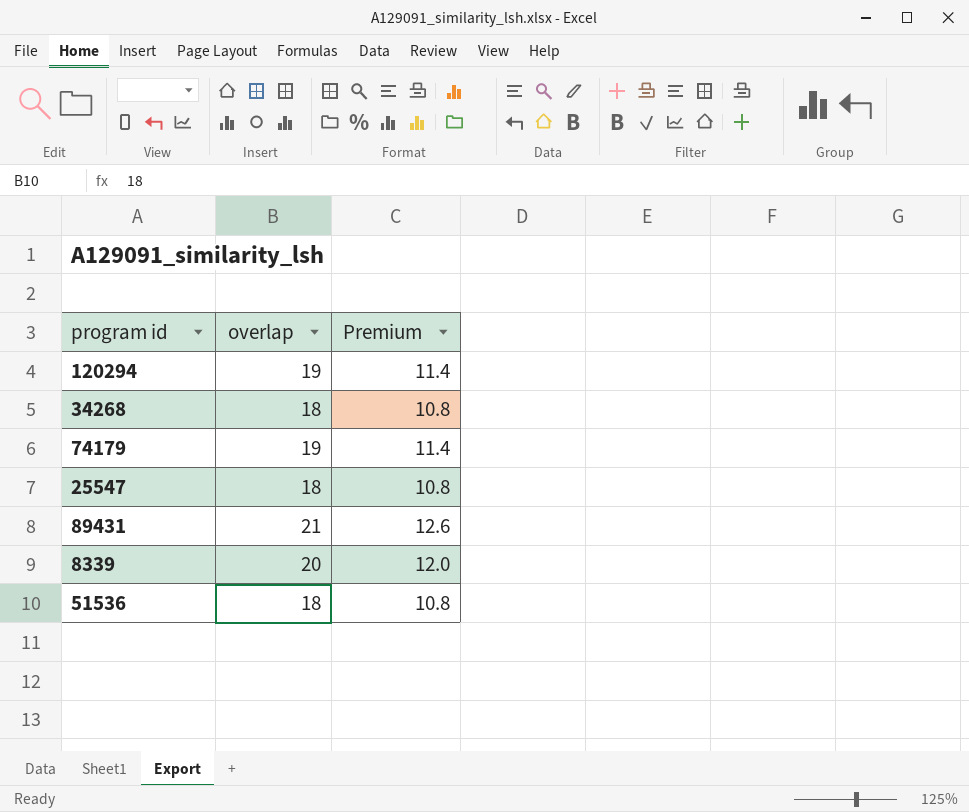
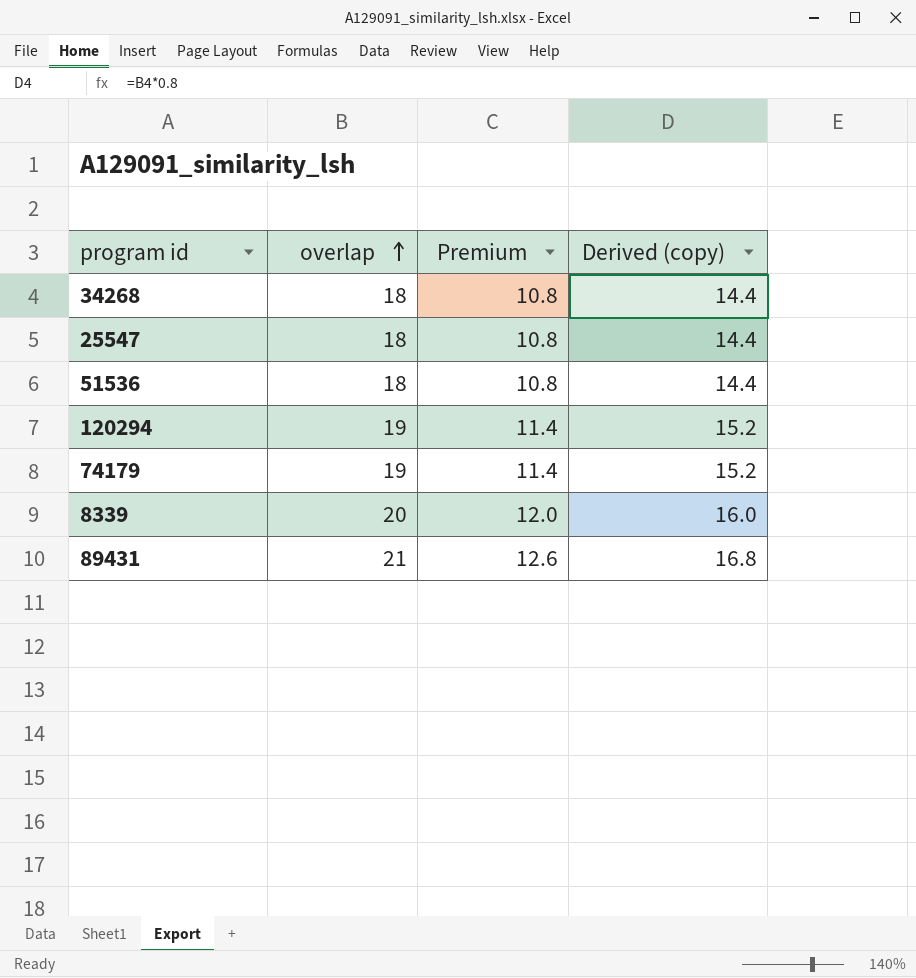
row order: none -> overlap ascending
column Derived (copy) | formula: none -> [overlap] * 0.8

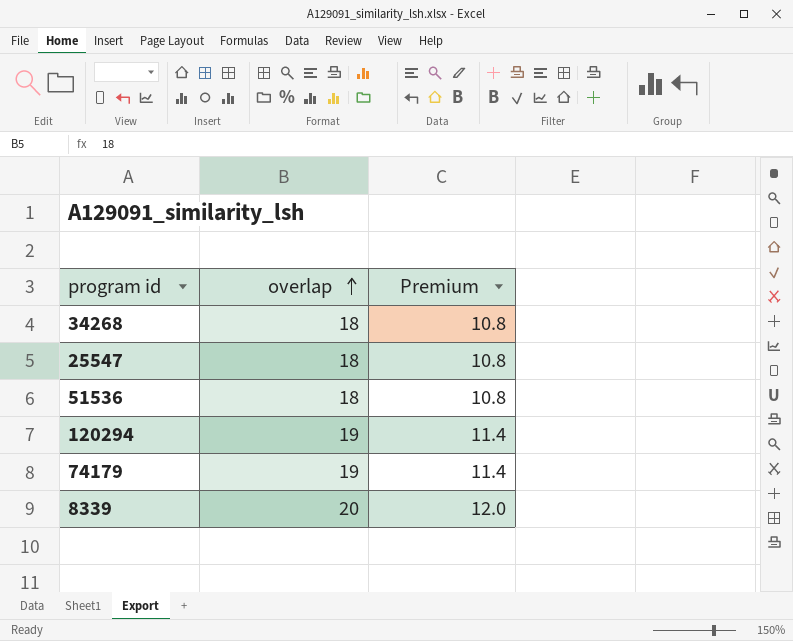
column Derived (copy) | formula: [overlap] * 0.8 -> none
row 89431: 21 | 12.6 | 16.8 -> none

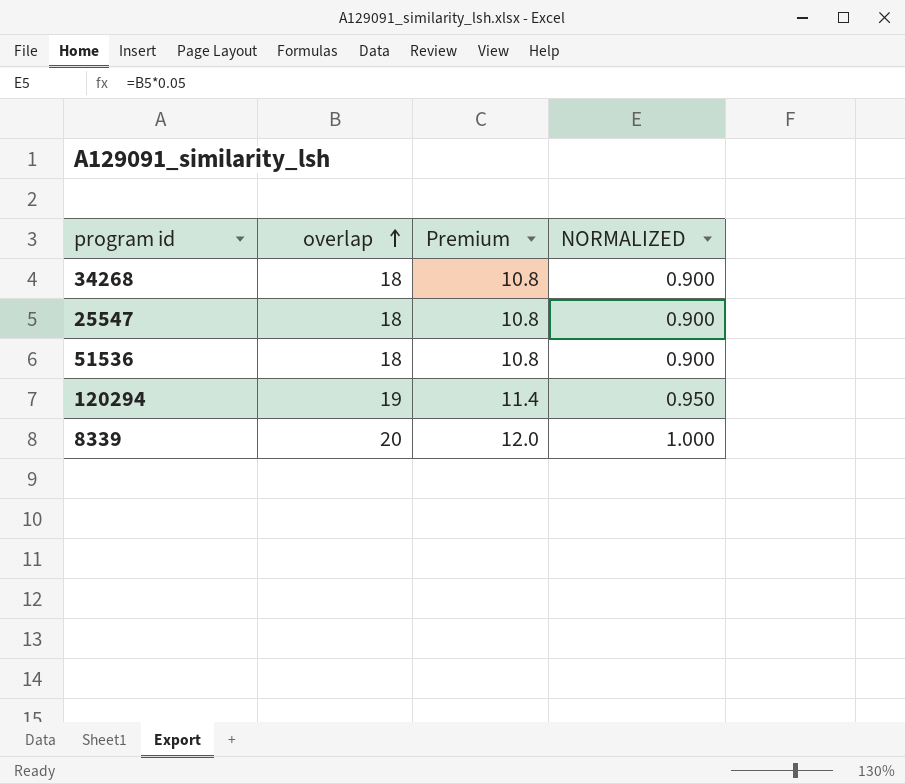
column NORMALIZED | formula: none -> [overlap] * 0.05
row 74179: 19 | 11.4 -> none

